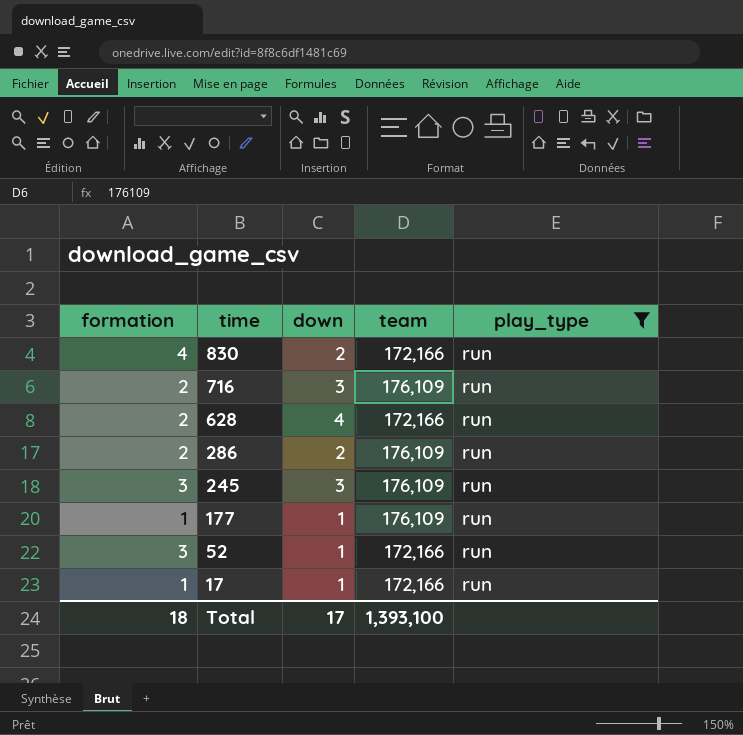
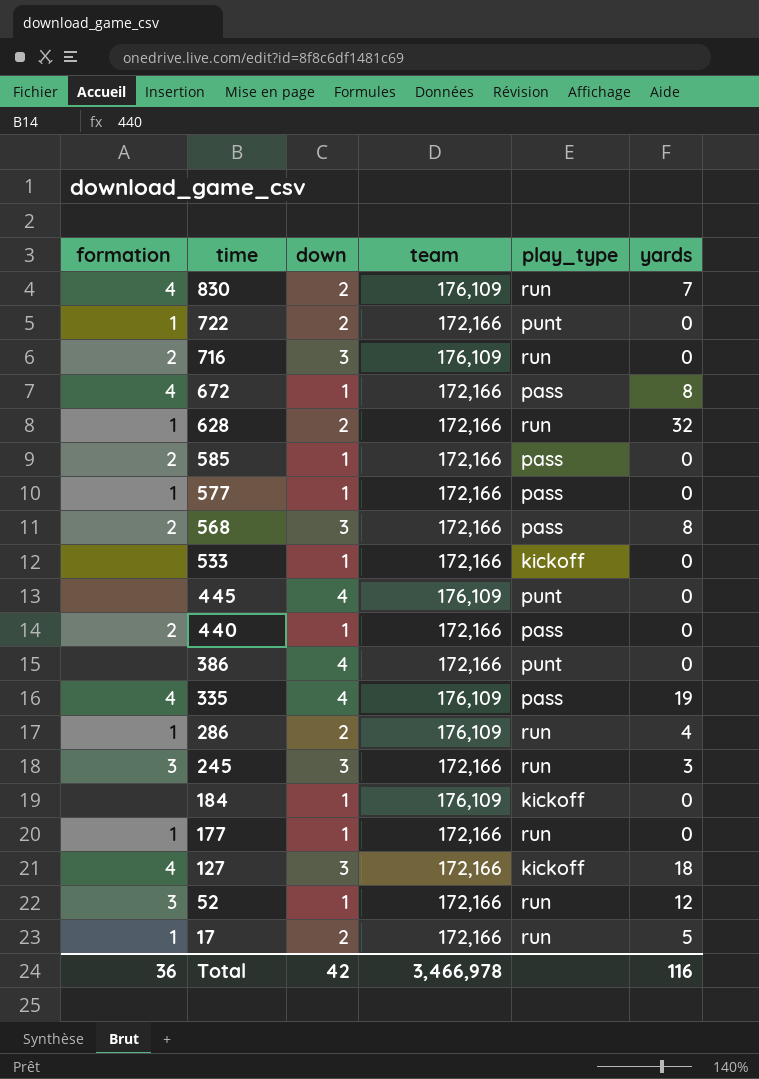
filter: play_type = run -> none
column yards | position: none -> 6
830 | team: 172,166 -> 176,109
628 | formation: 2 -> 1
628 | down: 4 -> 2
286 | formation: 2 -> 1
245 | team: 176,109 -> 172,166
177 | team: 176,109 -> 172,166
17 | down: 1 -> 2
Total | formation: 18 -> 36
Total | down: 17 -> 42
Total | team: 1,393,100 -> 3,466,978

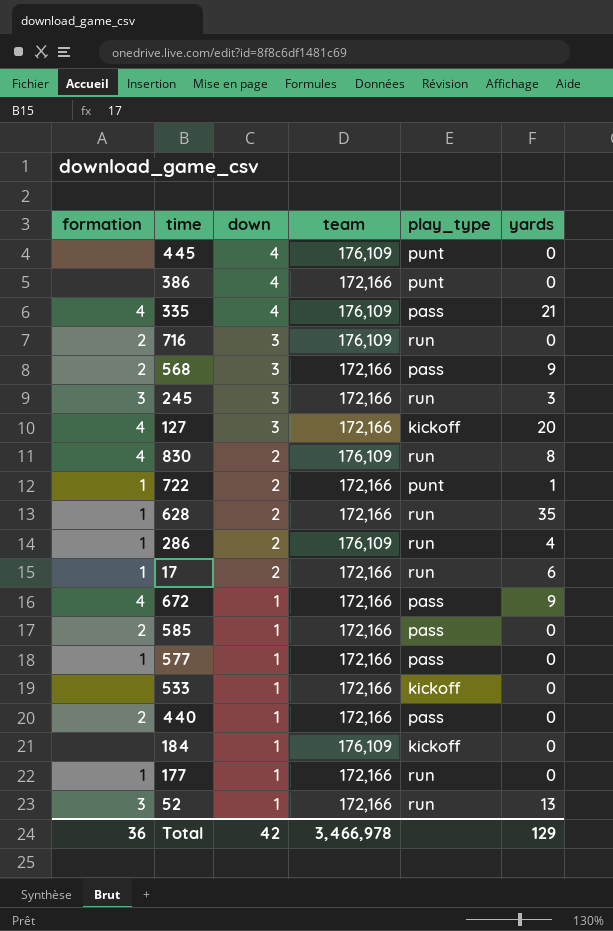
row order: time descending -> down descending
335 | yards: 19 -> 21
568 | yards: 8 -> 9
127 | yards: 18 -> 20
830 | yards: 7 -> 8
722 | yards: 0 -> 1
628 | yards: 32 -> 35
17 | yards: 5 -> 6
672 | yards: 8 -> 9
52 | yards: 12 -> 13
Total | yards: 116 -> 129

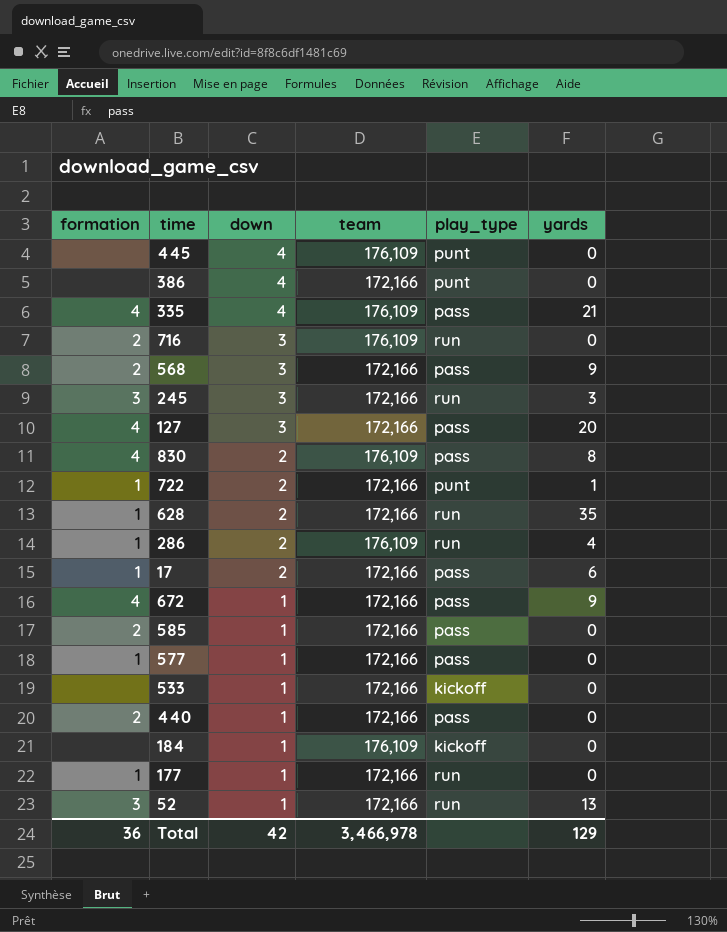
127 | play_type: kickoff -> pass
830 | play_type: run -> pass
17 | play_type: run -> pass

